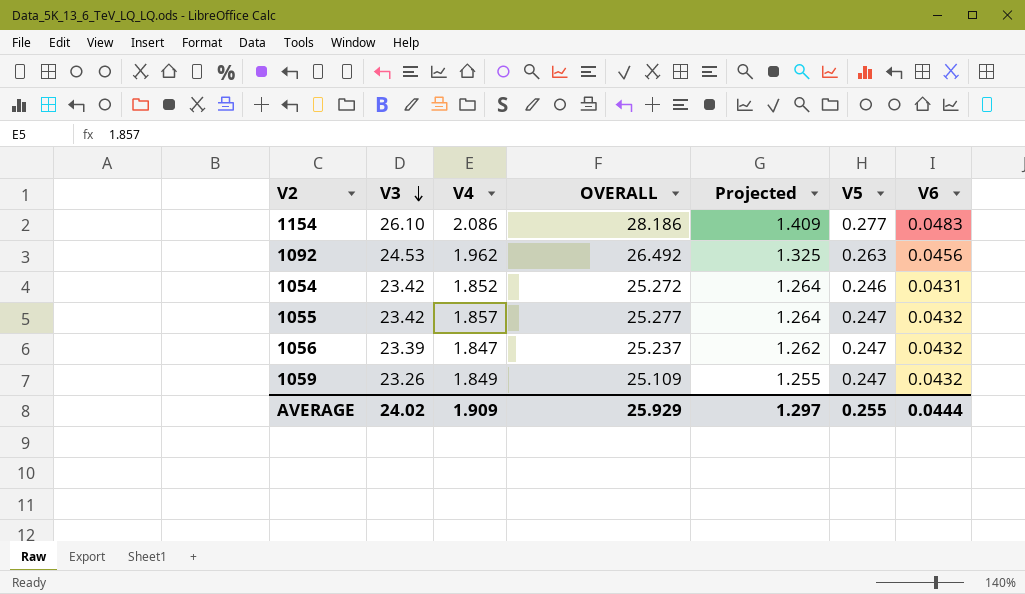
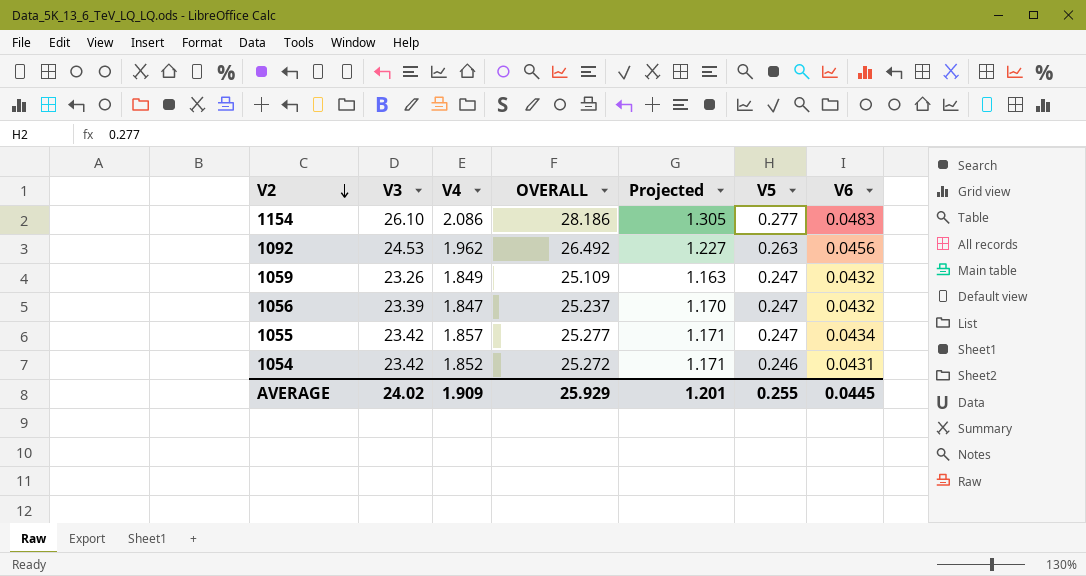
row order: V3 descending -> V2 descending
column Projected | formula: [OVERALL] * 0.05 -> [V3] * 0.05
1055 | V6: 0.0432 -> 0.0434
AVERAGE | Projected: 1.297 -> 1.201
AVERAGE | V6: 0.0444 -> 0.0445

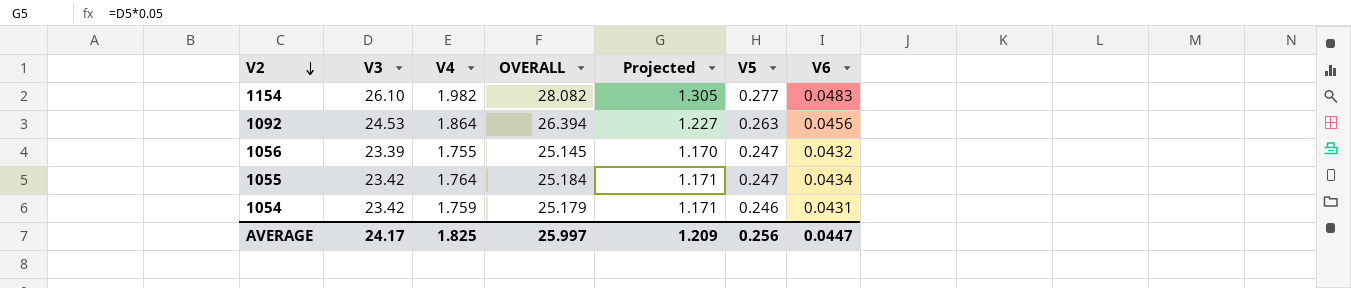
row 1059: 23.26 | 1.849 | 25.109 | 1.163 | 0.247 | 0.0432 -> none
1154 | V4: 2.086 -> 1.982
1154 | OVERALL: 28.186 -> 28.082
1092 | V4: 1.962 -> 1.864
1092 | OVERALL: 26.492 -> 26.394
1056 | V4: 1.847 -> 1.755
1056 | OVERALL: 25.237 -> 25.145
1055 | V4: 1.857 -> 1.764
1055 | OVERALL: 25.277 -> 25.184
1054 | V4: 1.852 -> 1.759
1054 | OVERALL: 25.272 -> 25.179
AVERAGE | V3: 24.02 -> 24.17
AVERAGE | V4: 1.909 -> 1.825
AVERAGE | OVERALL: 25.929 -> 25.997
AVERAGE | Projected: 1.201 -> 1.209
AVERAGE | V5: 0.255 -> 0.256
AVERAGE | V6: 0.0445 -> 0.0447

